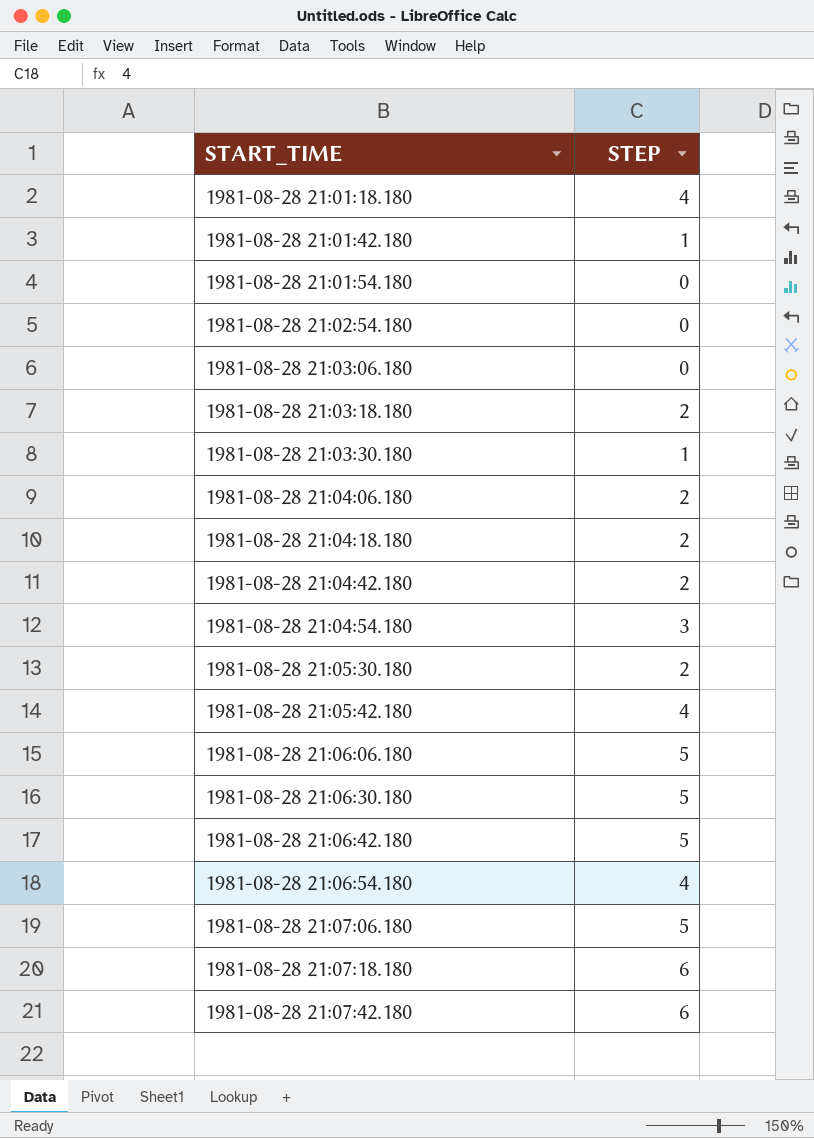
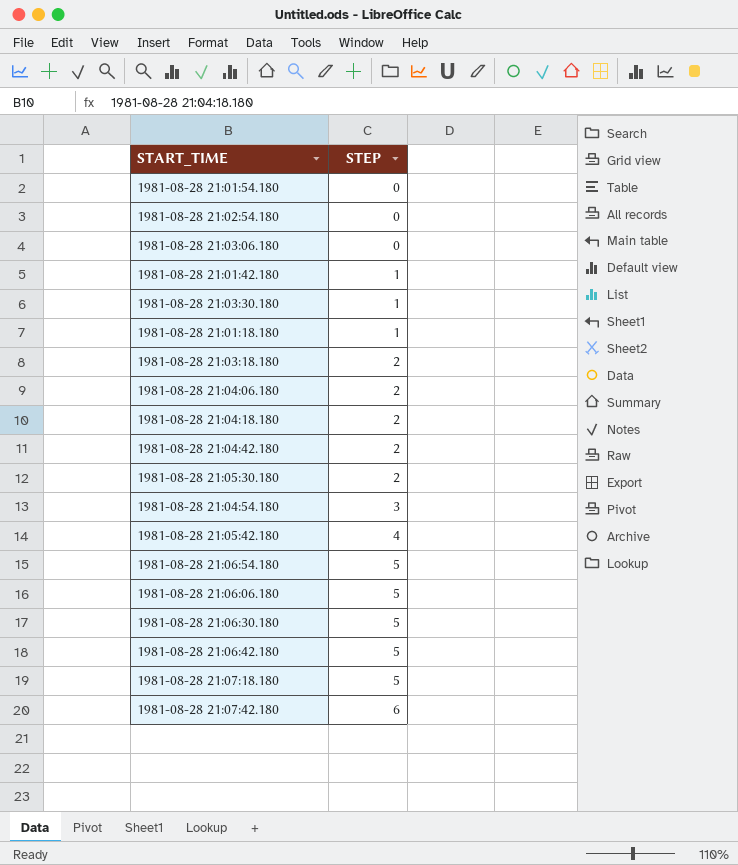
row order: START_TIME ascending -> STEP ascending
row 1981-08-28 21:07:06.180: 5 -> none
1981-08-28 21:01:18.180 | STEP: 4 -> 1
1981-08-28 21:06:54.180 | STEP: 4 -> 5
1981-08-28 21:07:18.180 | STEP: 6 -> 5

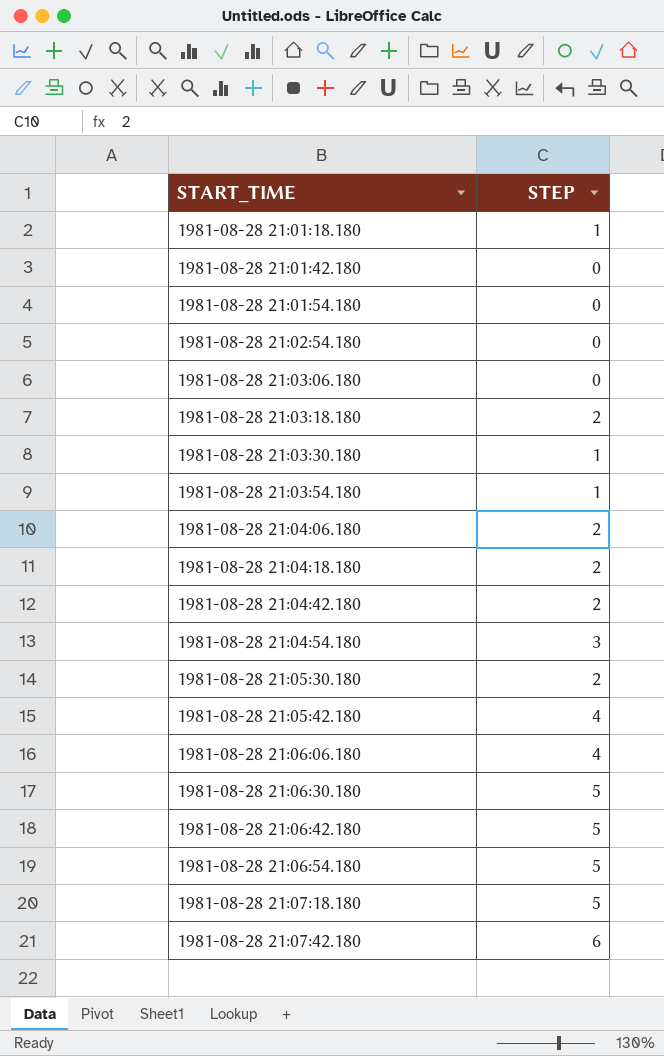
row order: STEP ascending -> START_TIME ascending
1981-08-28 21:01:42.180 | STEP: 1 -> 0
row 1981-08-28 21:03:54.180: none -> 1
1981-08-28 21:06:06.180 | STEP: 5 -> 4

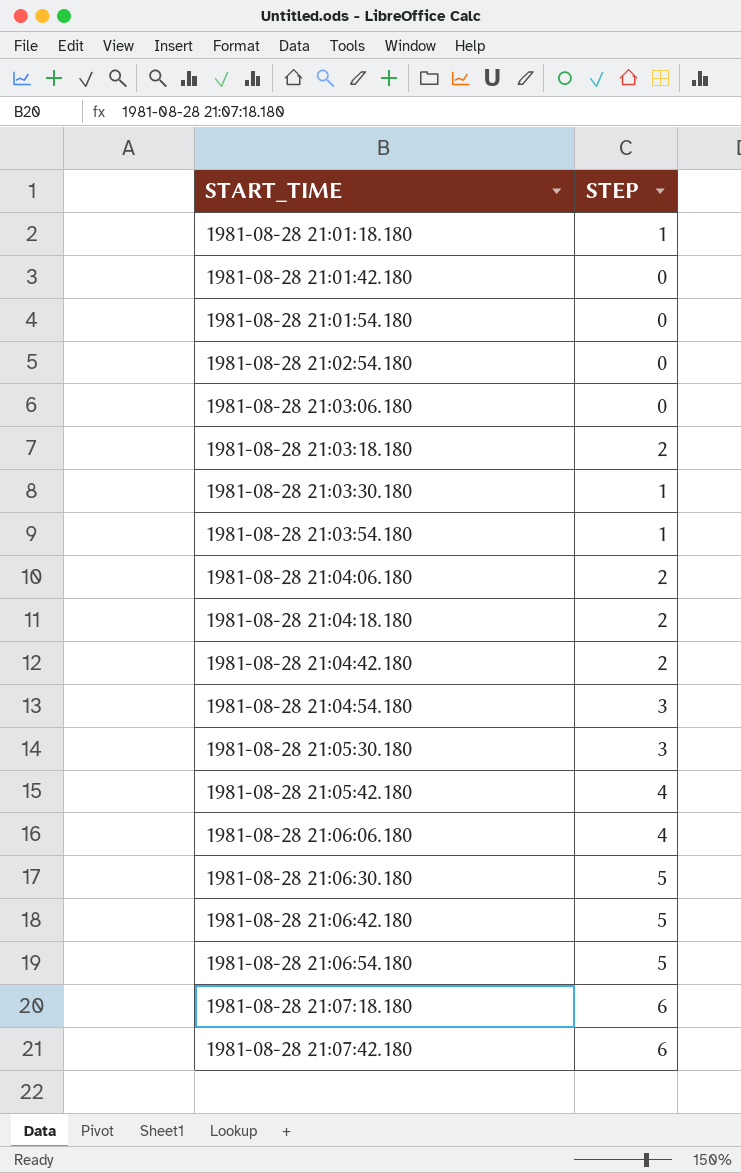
1981-08-28 21:05:30.180 | STEP: 2 -> 3
1981-08-28 21:07:18.180 | STEP: 5 -> 6

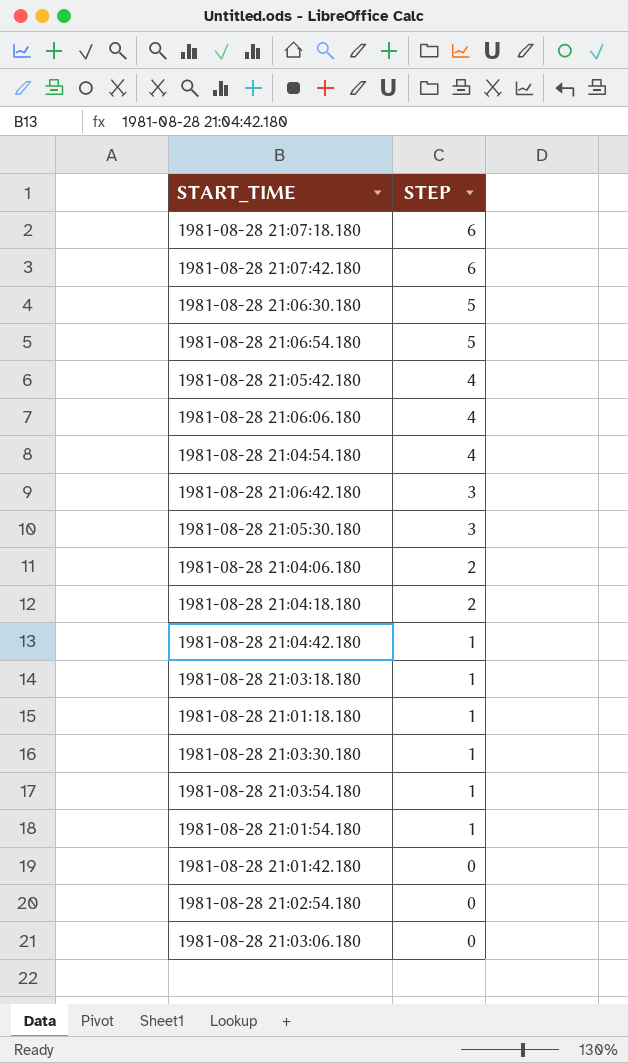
row order: START_TIME ascending -> STEP descending
1981-08-28 21:04:54.180 | STEP: 3 -> 4
1981-08-28 21:06:42.180 | STEP: 5 -> 3
1981-08-28 21:04:42.180 | STEP: 2 -> 1
1981-08-28 21:03:18.180 | STEP: 2 -> 1
1981-08-28 21:01:54.180 | STEP: 0 -> 1

